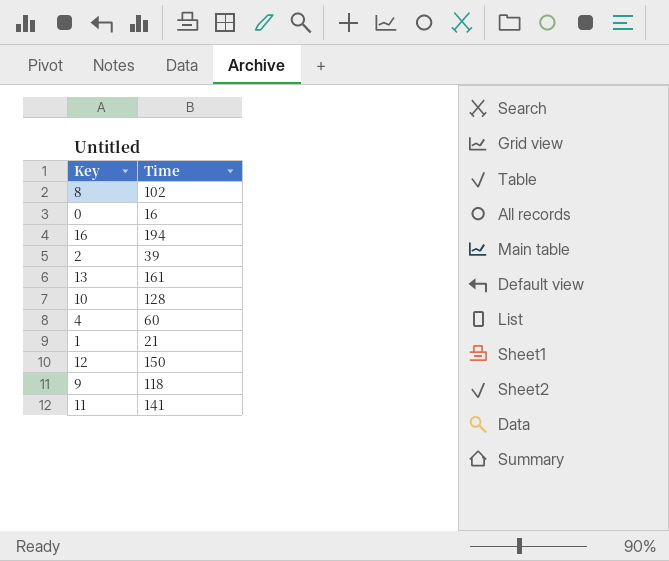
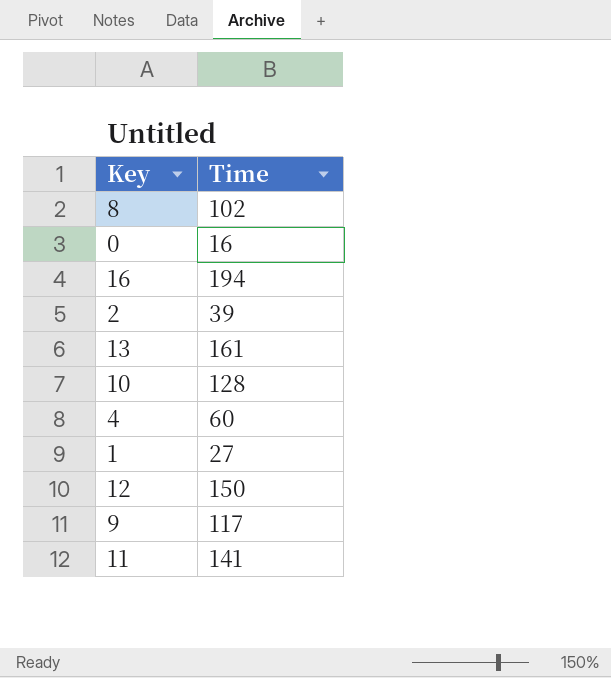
1 | Time: 21 -> 27
9 | Time: 118 -> 117

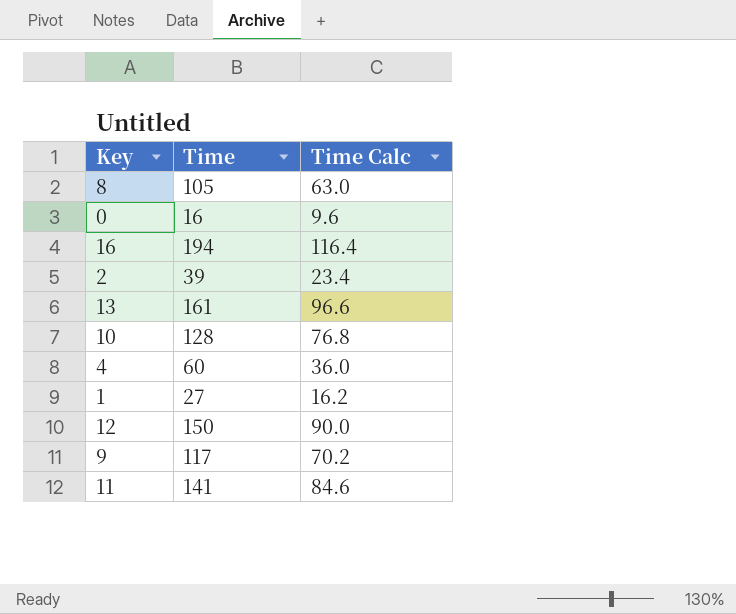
column Time Calc | formula: none -> [Time] * 0.6
8 | Time: 102 -> 105

